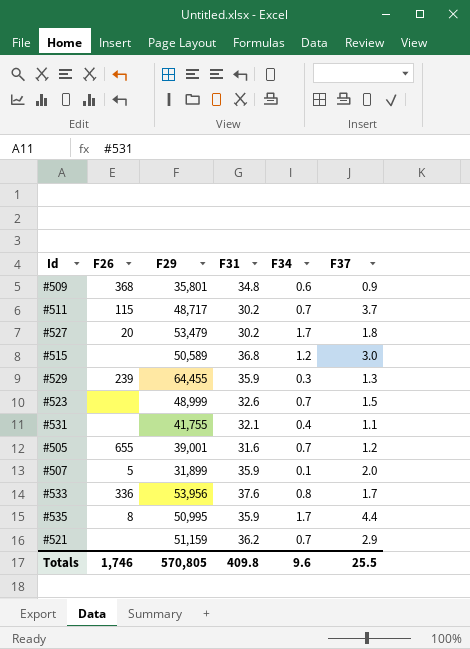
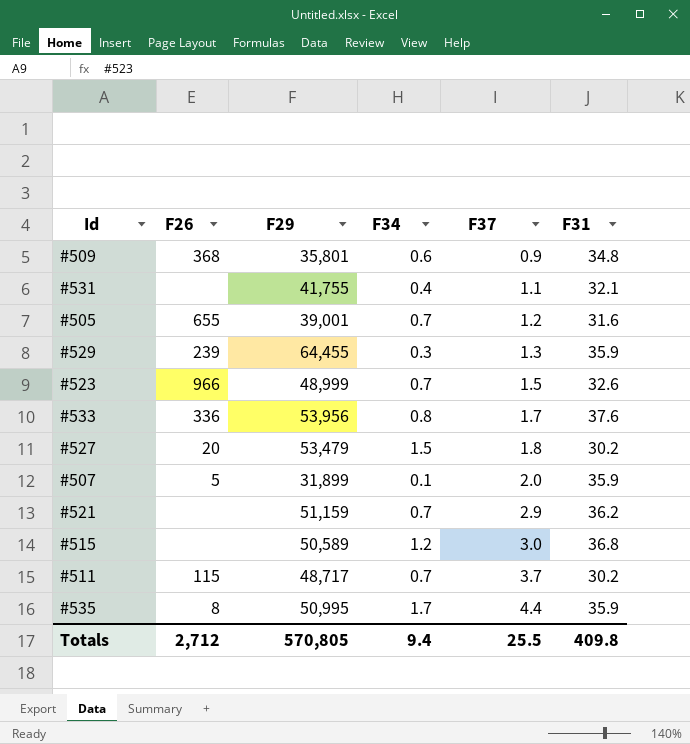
row order: none -> F37 ascending
column F31 | position: 4 -> 6
#523 | F26: none -> 966
#527 | F34: 1.7 -> 1.5
Totals | F26: 1,746 -> 2,712
Totals | F34: 9.6 -> 9.4

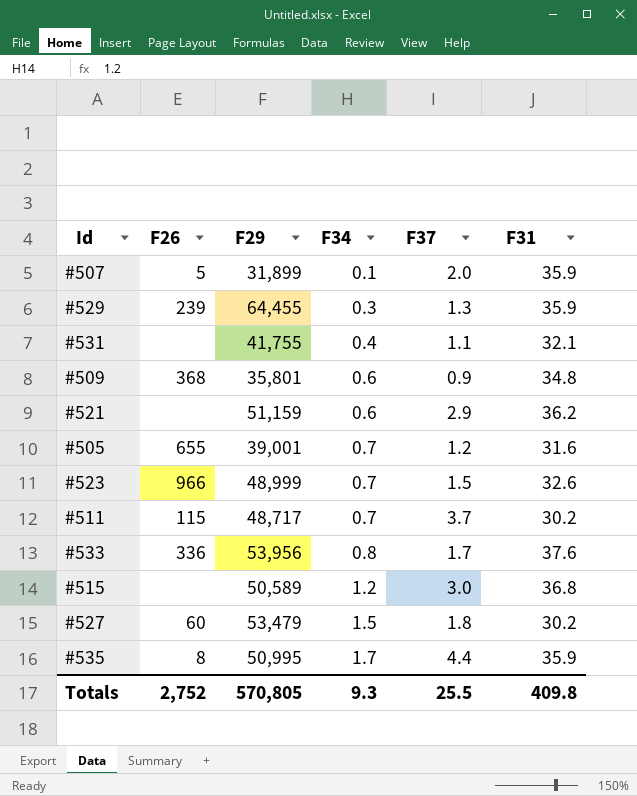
row order: F37 ascending -> F34 ascending
#521 | F34: 0.7 -> 0.6
#527 | F26: 20 -> 60
Totals | F26: 2,712 -> 2,752
Totals | F34: 9.4 -> 9.3

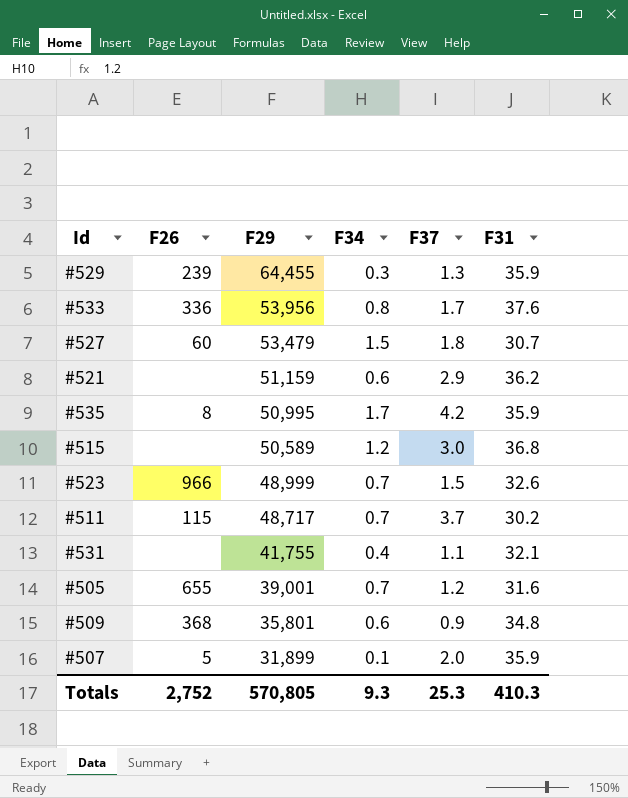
row order: F34 ascending -> F29 descending
#527 | F31: 30.2 -> 30.7
#535 | F37: 4.4 -> 4.2
Totals | F37: 25.5 -> 25.3
Totals | F31: 409.8 -> 410.3

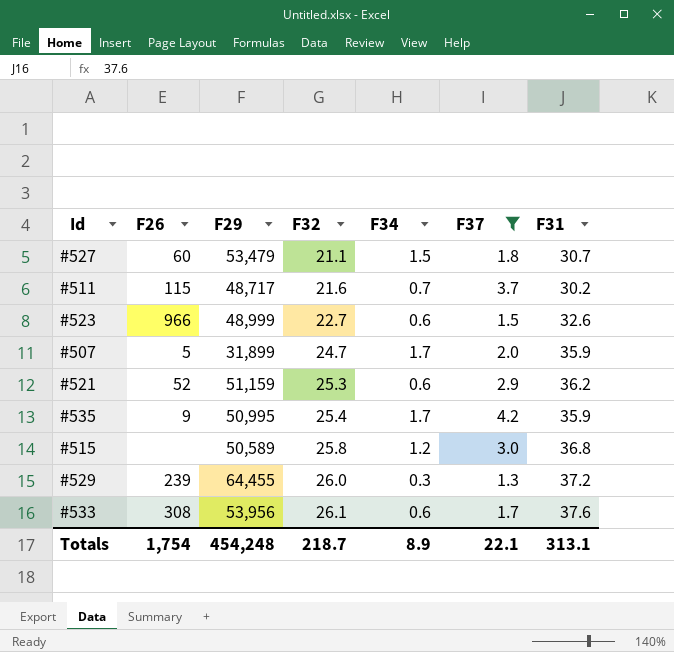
filter: none -> F37 >= 1.3
row order: F29 descending -> F32 ascending
column F32 | position: none -> 4
#523 | F34: 0.7 -> 0.6
#507 | F34: 0.1 -> 1.7
#521 | F26: none -> 52
#535 | F26: 8 -> 9
#529 | F31: 35.9 -> 37.2
#533 | F26: 336 -> 308
#533 | F34: 0.8 -> 0.6
Totals | F26: 2,752 -> 1,754
Totals | F29: 570,805 -> 454,248
Totals | F34: 9.3 -> 8.9
Totals | F37: 25.3 -> 22.1
Totals | F31: 410.3 -> 313.1

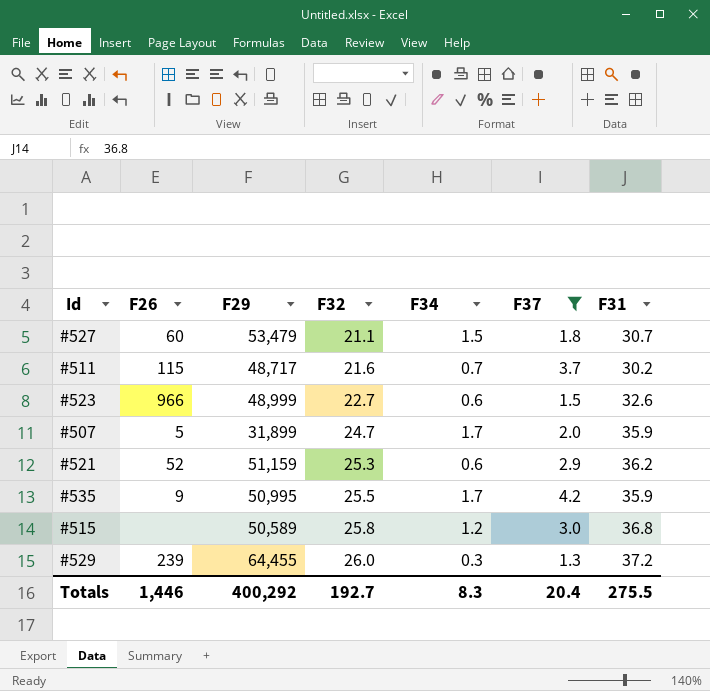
row #533: 308 | 53,956 | 26.1 | 0.6 | 1.7 | 37.6 -> none
#535 | F32: 25.4 -> 25.5
Totals | F26: 1,754 -> 1,446
Totals | F29: 454,248 -> 400,292
Totals | F32: 218.7 -> 192.7
Totals | F34: 8.9 -> 8.3
Totals | F37: 22.1 -> 20.4
Totals | F31: 313.1 -> 275.5

